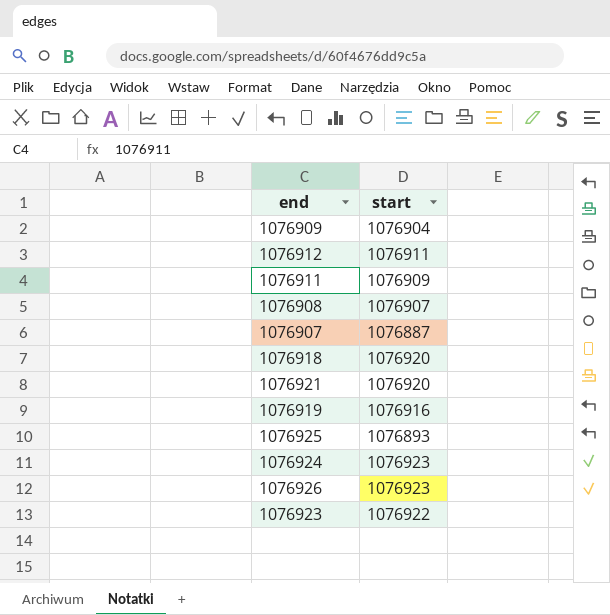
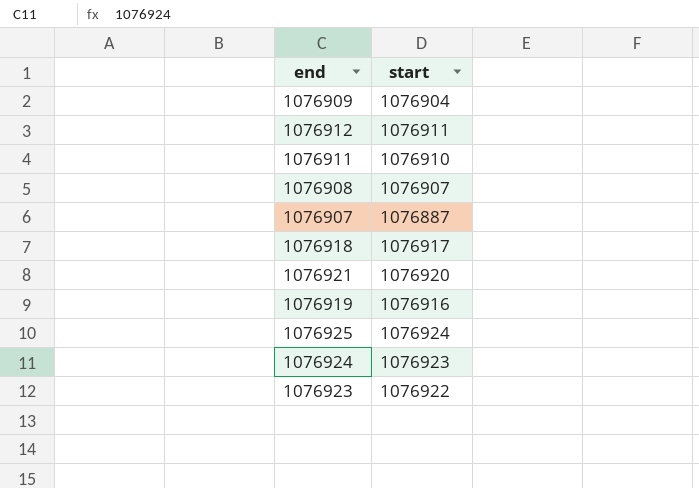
row 1076926: 1076923 -> none
1076911 | start: 1076909 -> 1076910
1076918 | start: 1076920 -> 1076917
1076925 | start: 1076893 -> 1076924

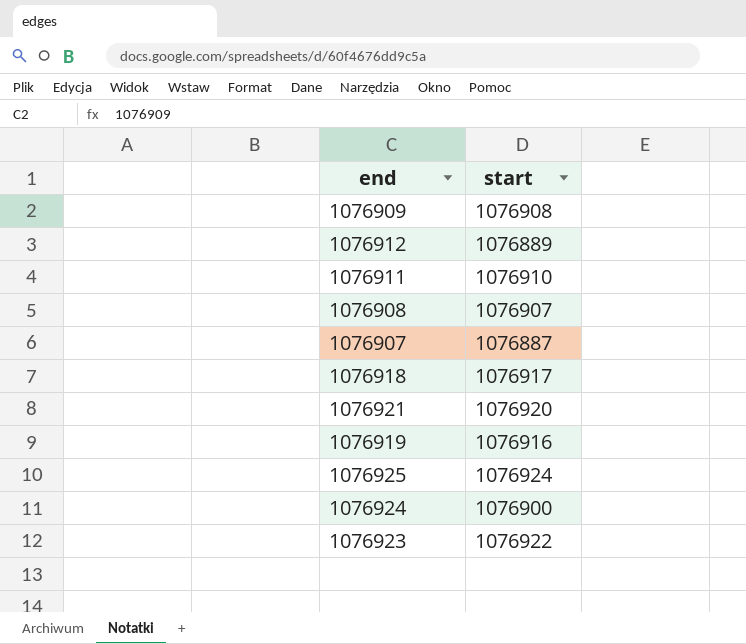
1076909 | start: 1076904 -> 1076908
1076912 | start: 1076911 -> 1076889
1076924 | start: 1076923 -> 1076900

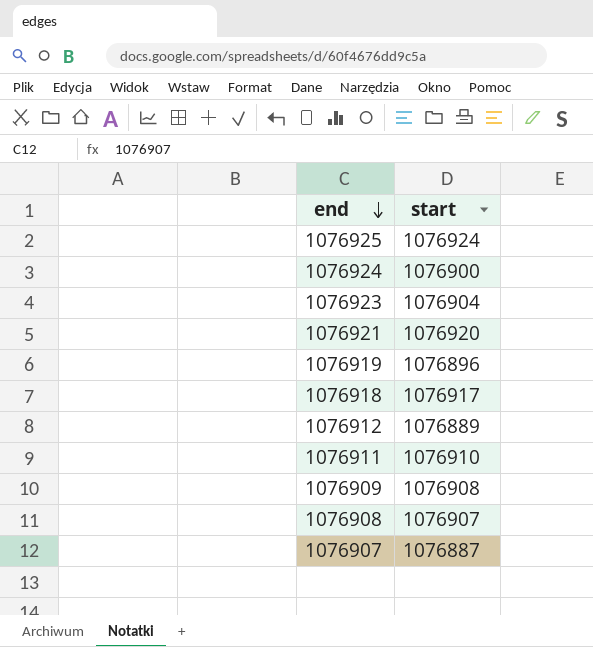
row order: none -> end descending
1076923 | start: 1076922 -> 1076904
1076919 | start: 1076916 -> 1076896

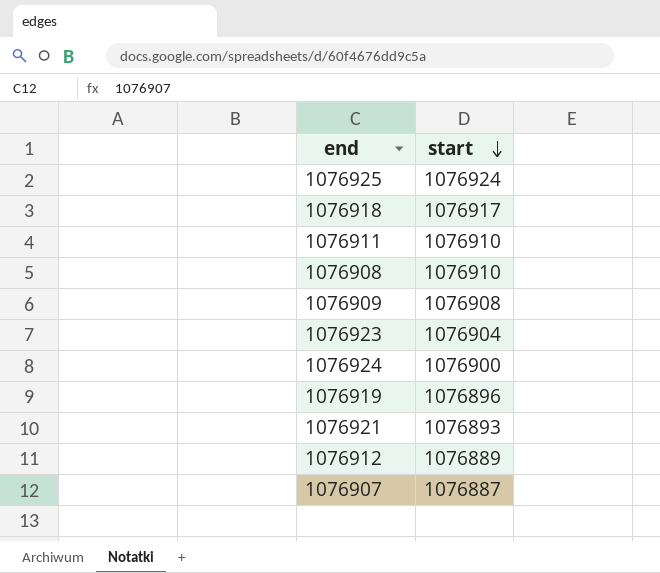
row order: end descending -> start descending
1076908 | start: 1076907 -> 1076910
1076921 | start: 1076920 -> 1076893

